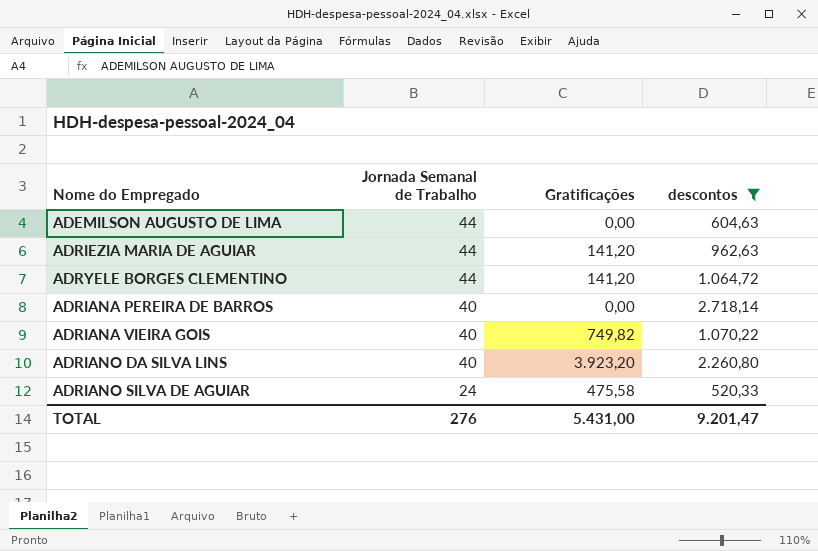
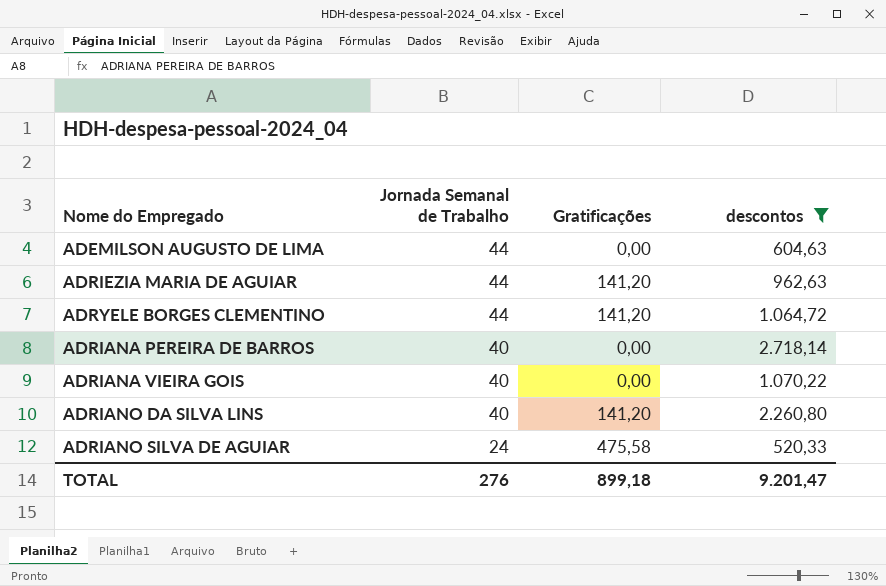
ADRIANA VIEIRA GOIS | Gratificações: 749,82 -> 0,00
ADRIANO DA SILVA LINS | Gratificações: 3.923,20 -> 141,20
TOTAL | Gratificações: 5.431,00 -> 899,18

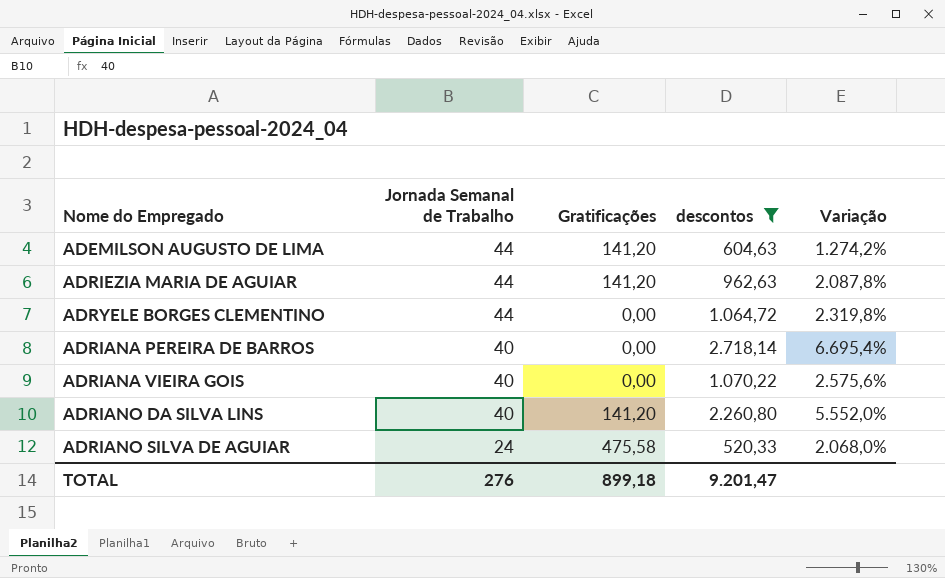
column Variação | formula: none -> ([descontos] - [Jornada Semanal de Trabalho]) / [Jornada Semanal de Trabalho]
ADEMILSON AUGUSTO DE LIMA | Gratificações: 0,00 -> 141,20
ADRYELE BORGES CLEMENTINO | Gratificações: 141,20 -> 0,00

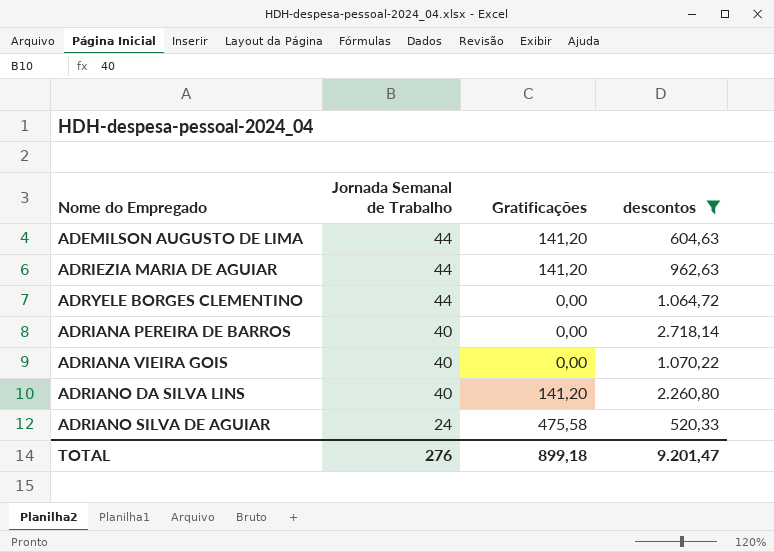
column Variação | formula: ([descontos] - [Jornada Semanal de Trabalho]) / [Jornada Semanal de Trabalho] -> none

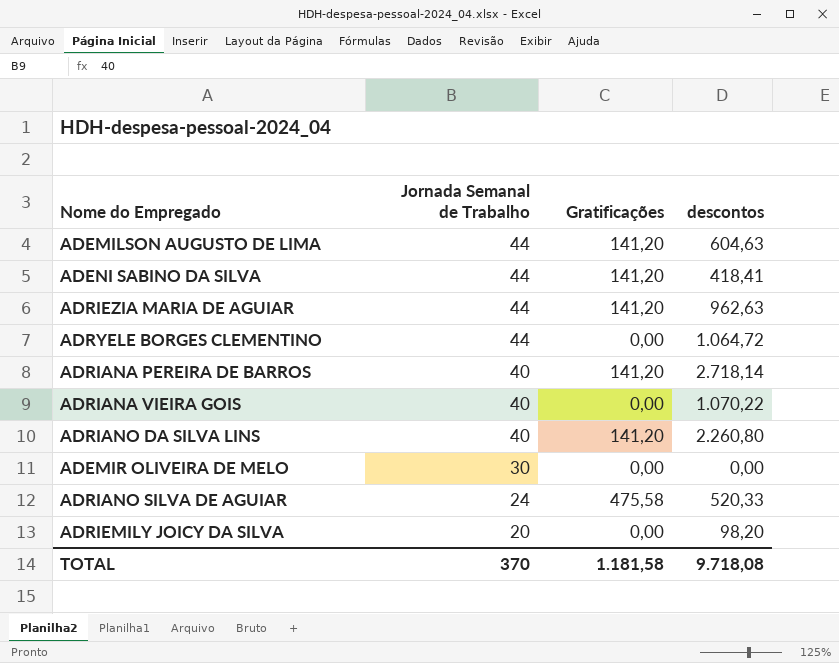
filter: descontos >= 520,33 -> none
ADRIANA PEREIRA DE BARROS | Gratificações: 0,00 -> 141,20
TOTAL | Jornada Semanal de Trabalho: 276 -> 370
TOTAL | Gratificações: 899,18 -> 1.181,58
TOTAL | descontos: 9.201,47 -> 9.718,08

